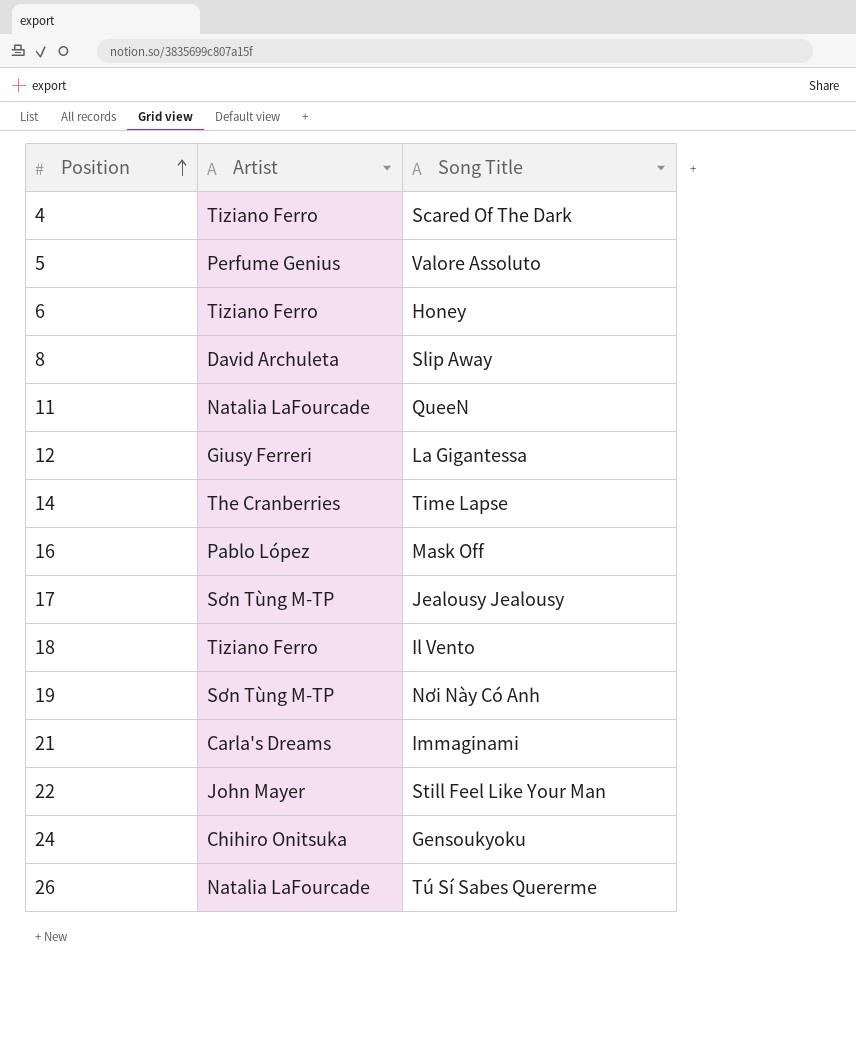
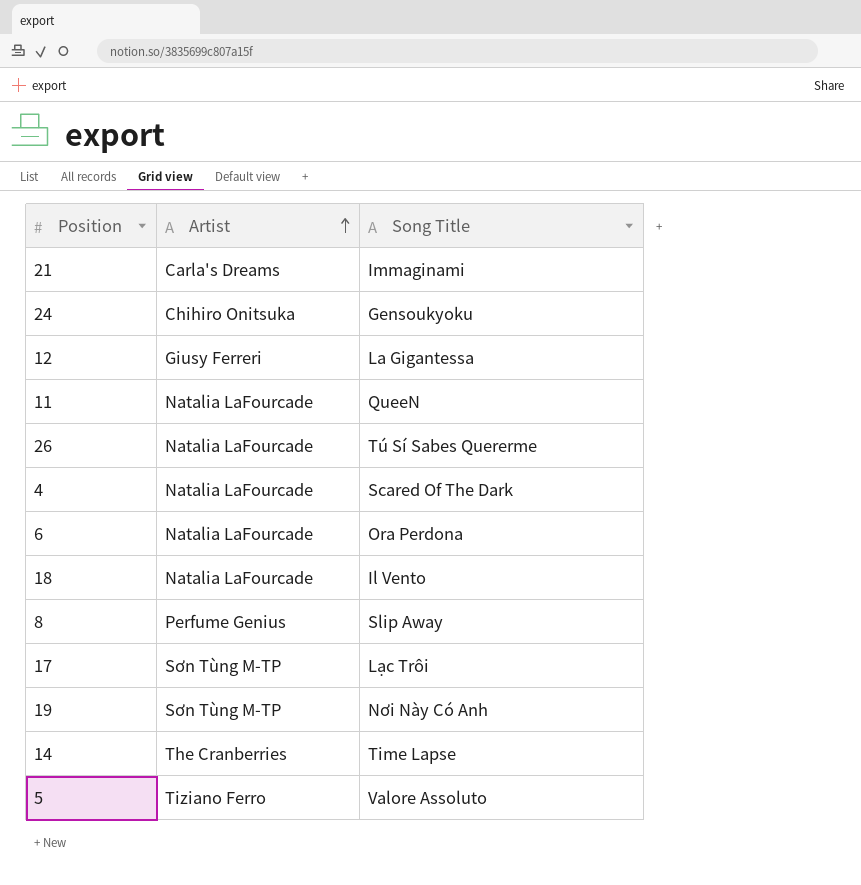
row order: Position ascending -> Artist ascending
row 16: Pablo López | Mask Off -> none
row 22: John Mayer | Still Feel Like Your Man -> none
4 | Artist: Tiziano Ferro -> Natalia LaFourcade
6 | Artist: Tiziano Ferro -> Natalia LaFourcade
6 | Song Title: Honey -> Ora Perdona
18 | Artist: Tiziano Ferro -> Natalia LaFourcade
8 | Artist: David Archuleta -> Perfume Genius
17 | Song Title: Jealousy Jealousy -> Lạc Trôi
5 | Artist: Perfume Genius -> Tiziano Ferro

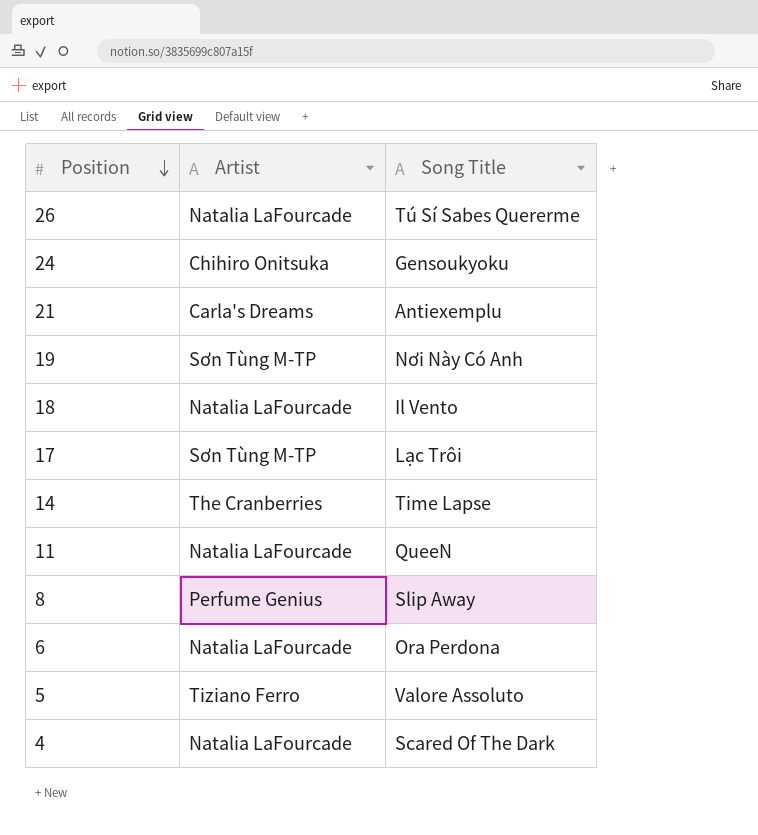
row order: Artist ascending -> Position descending
row 12: Giusy Ferreri | La Gigantessa -> none
21 | Song Title: Immaginami -> Antiexemplu

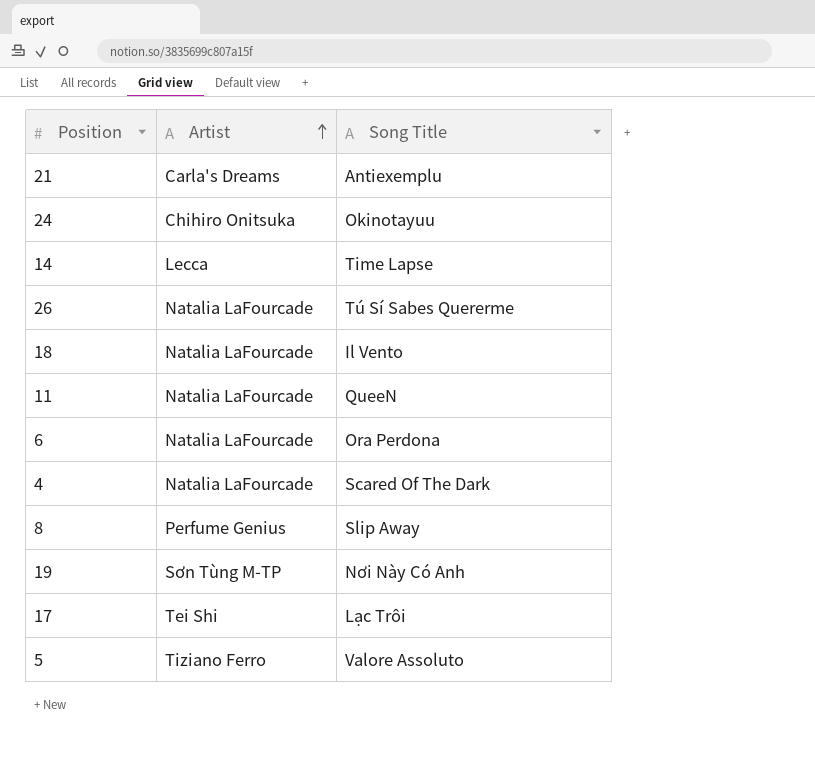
row order: Position descending -> Artist ascending
24 | Song Title: Gensoukyoku -> Okinotayuu
14 | Artist: The Cranberries -> Lecca
17 | Artist: Sơn Tùng M-TP -> Tei Shi

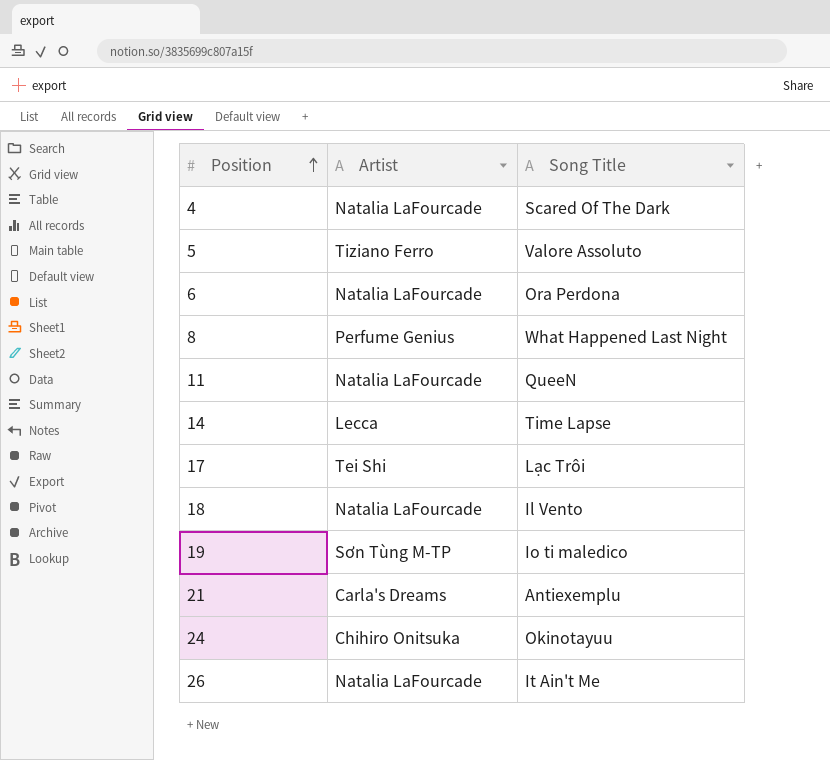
row order: Artist ascending -> Position ascending
8 | Song Title: Slip Away -> What Happened Last Night
19 | Song Title: Nơi Này Có Anh -> Io ti maledico
26 | Song Title: Tú Sí Sabes Quererme -> It Ain't Me

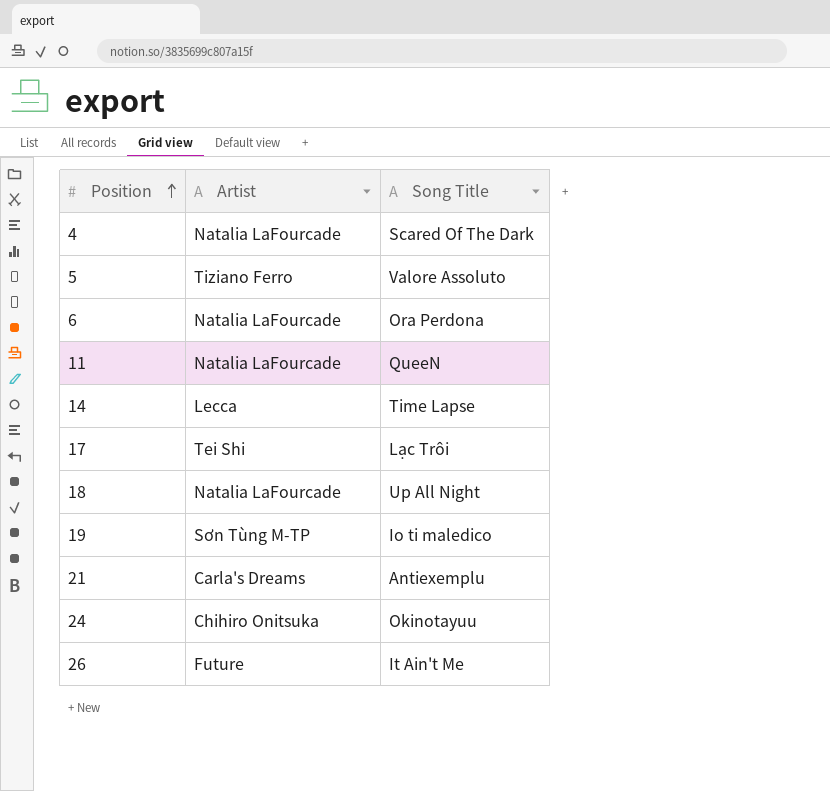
row 8: Perfume Genius | What Happened Last Night -> none
18 | Song Title: Il Vento -> Up All Night
26 | Artist: Natalia LaFourcade -> Future

